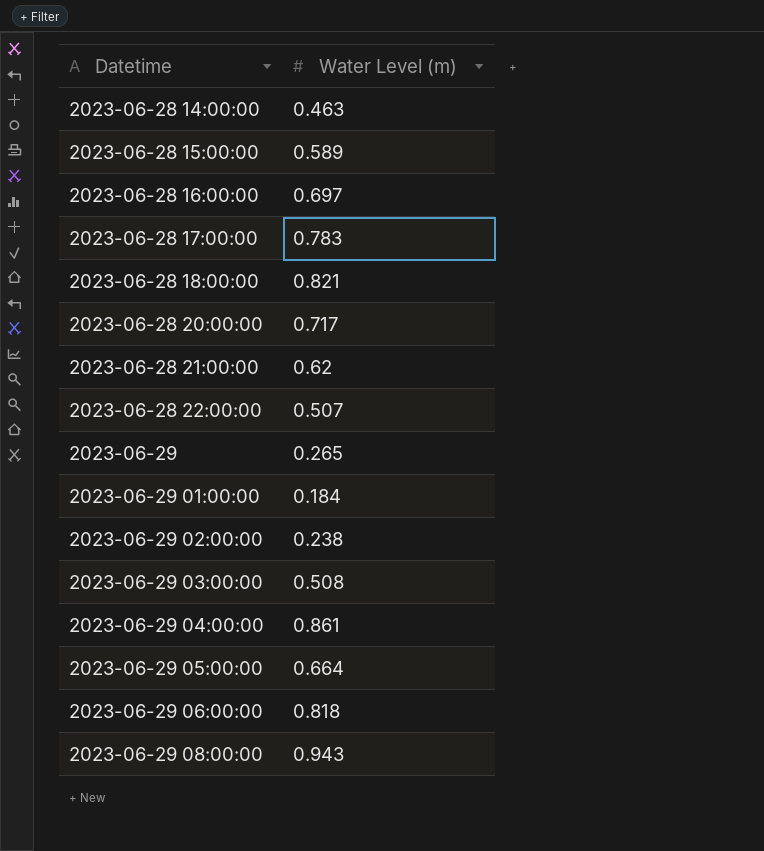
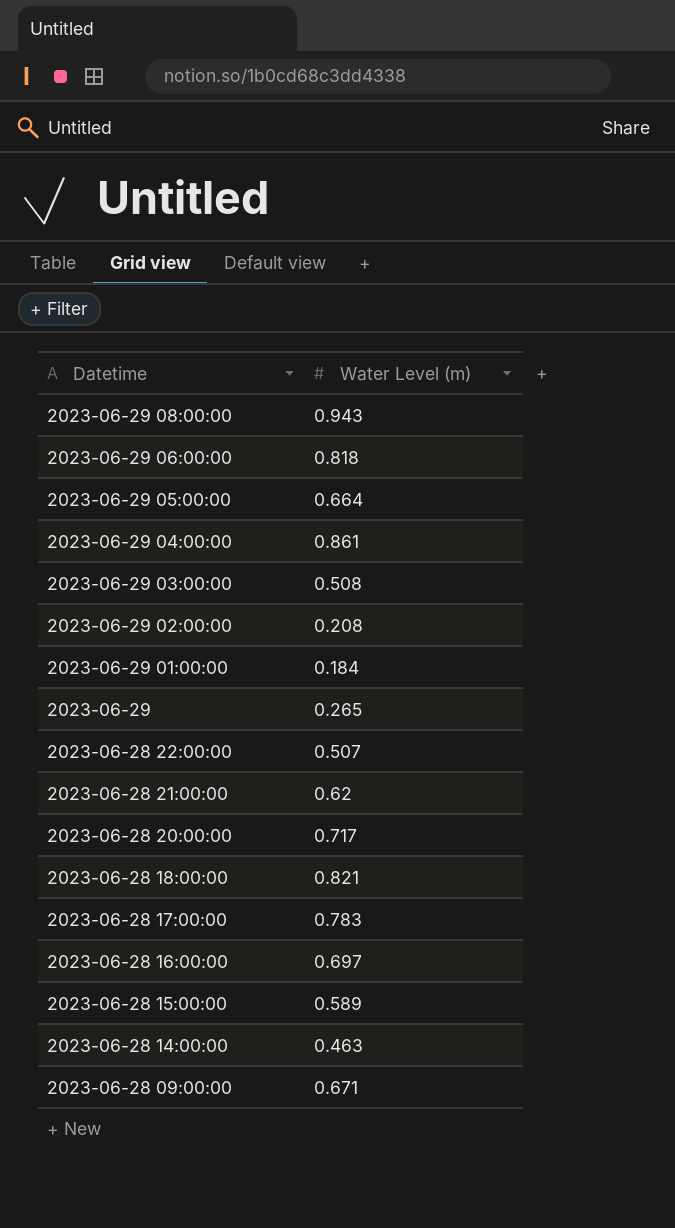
row order: Datetime ascending -> Datetime descending
2023-06-29 02:00:00 | Water Level (m): 0.238 -> 0.208
row 2023-06-28 09:00:00: none -> 0.671

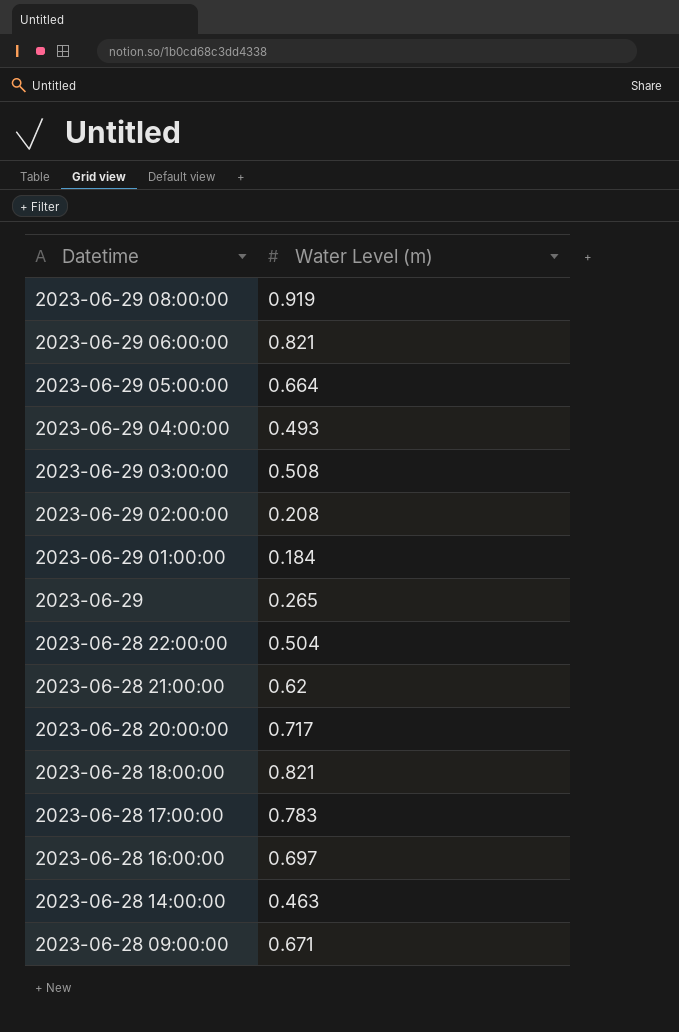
row 2023-06-28 15:00:00: 0.589 -> none
2023-06-29 08:00:00 | Water Level (m): 0.943 -> 0.919
2023-06-29 06:00:00 | Water Level (m): 0.818 -> 0.821
2023-06-29 04:00:00 | Water Level (m): 0.861 -> 0.493
2023-06-28 22:00:00 | Water Level (m): 0.507 -> 0.504

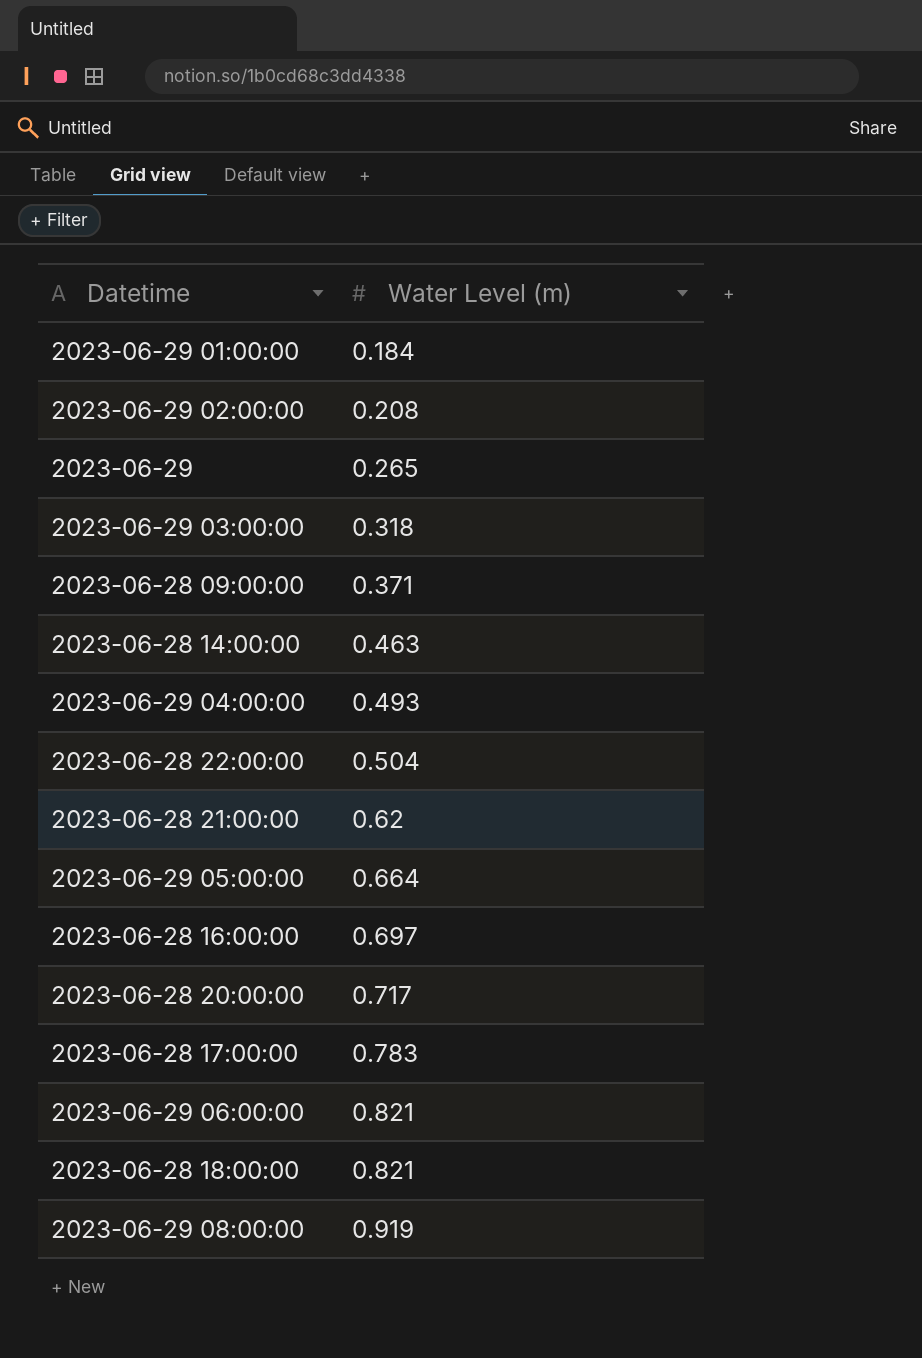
row order: Datetime descending -> Water Level (m) ascending
2023-06-29 03:00:00 | Water Level (m): 0.508 -> 0.318
2023-06-28 09:00:00 | Water Level (m): 0.671 -> 0.371

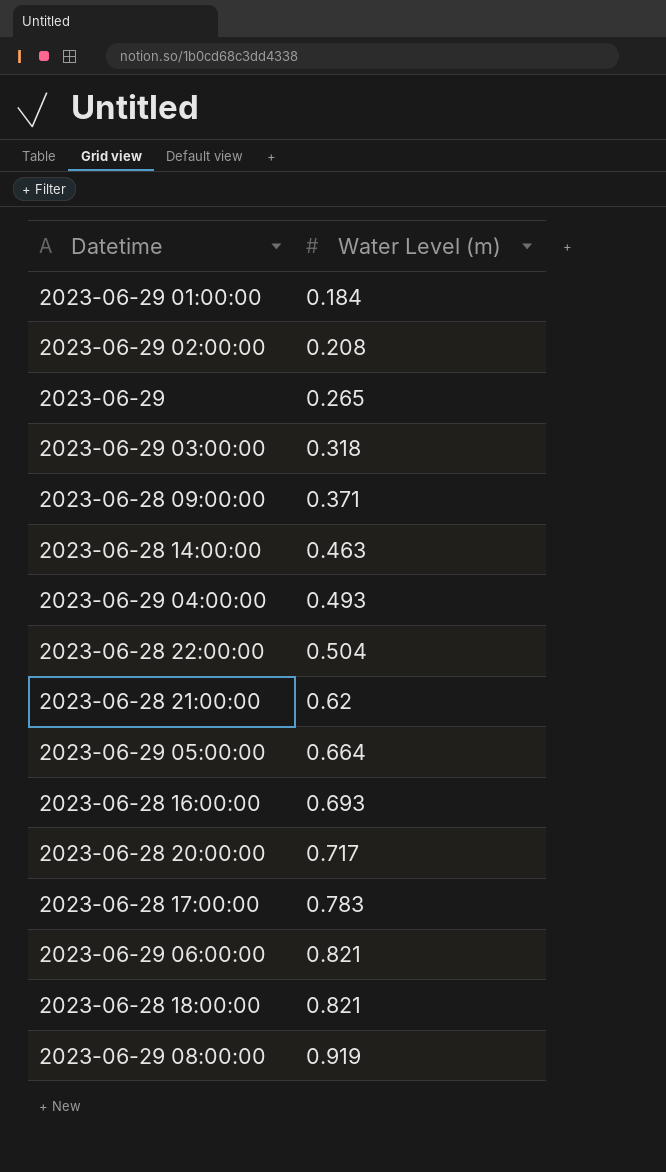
2023-06-28 16:00:00 | Water Level (m): 0.697 -> 0.693

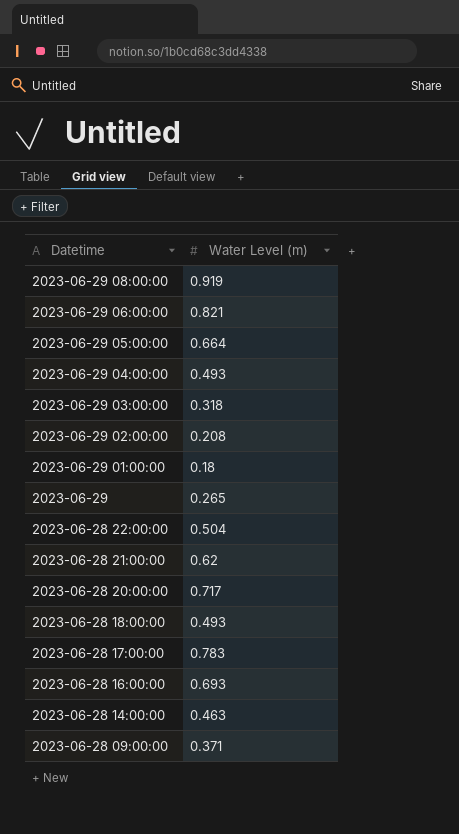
row order: Water Level (m) ascending -> Datetime descending
2023-06-29 01:00:00 | Water Level (m): 0.184 -> 0.18
2023-06-28 18:00:00 | Water Level (m): 0.821 -> 0.493

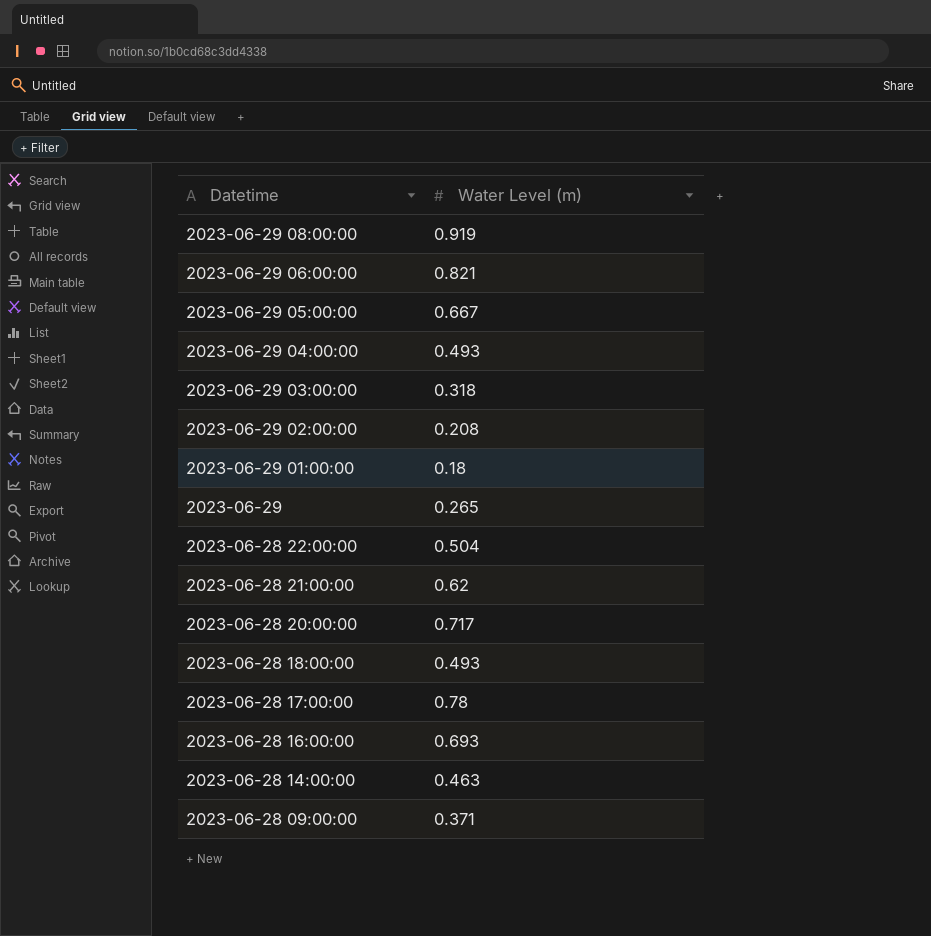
2023-06-29 05:00:00 | Water Level (m): 0.664 -> 0.667
2023-06-28 17:00:00 | Water Level (m): 0.783 -> 0.78

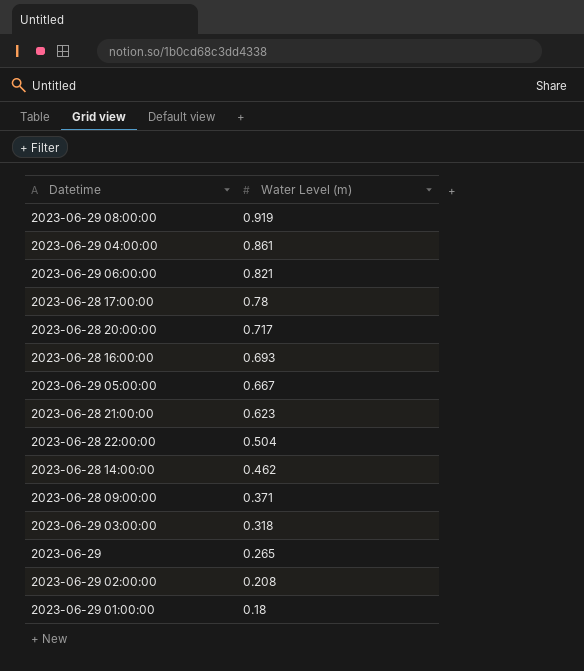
row order: Datetime descending -> Water Level (m) descending
row 2023-06-28 18:00:00: 0.493 -> none
2023-06-29 04:00:00 | Water Level (m): 0.493 -> 0.861
2023-06-28 21:00:00 | Water Level (m): 0.62 -> 0.623
2023-06-28 14:00:00 | Water Level (m): 0.463 -> 0.462

